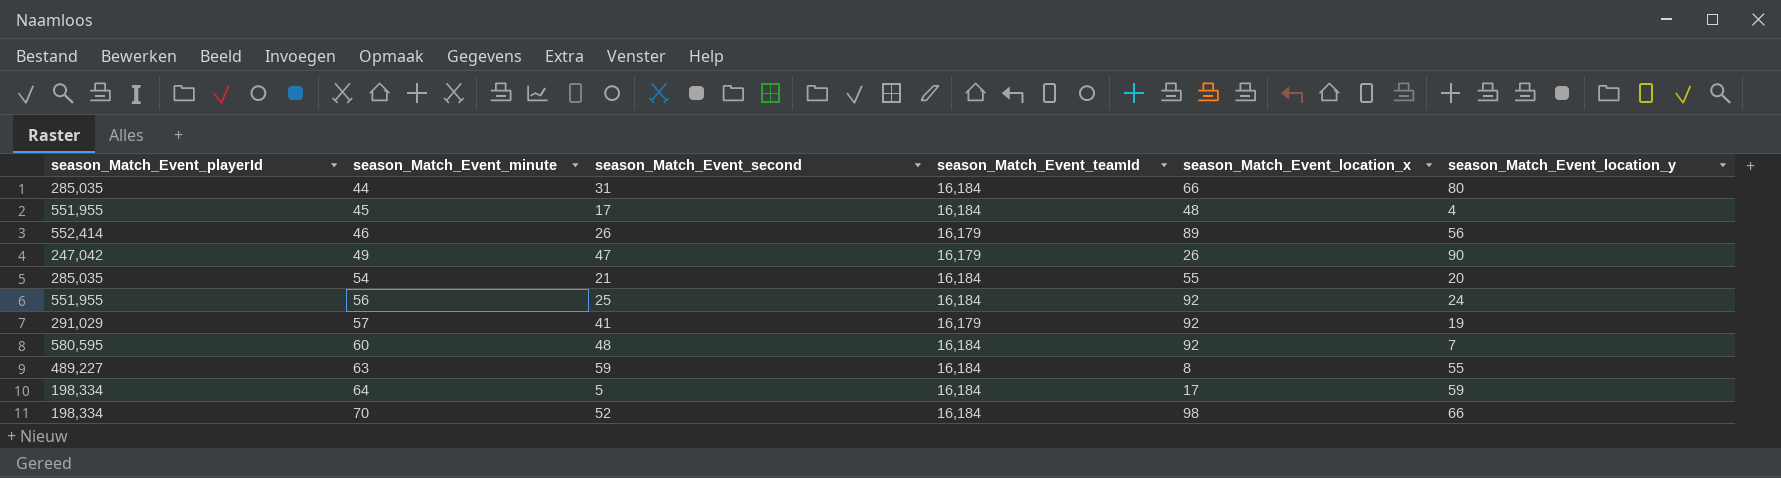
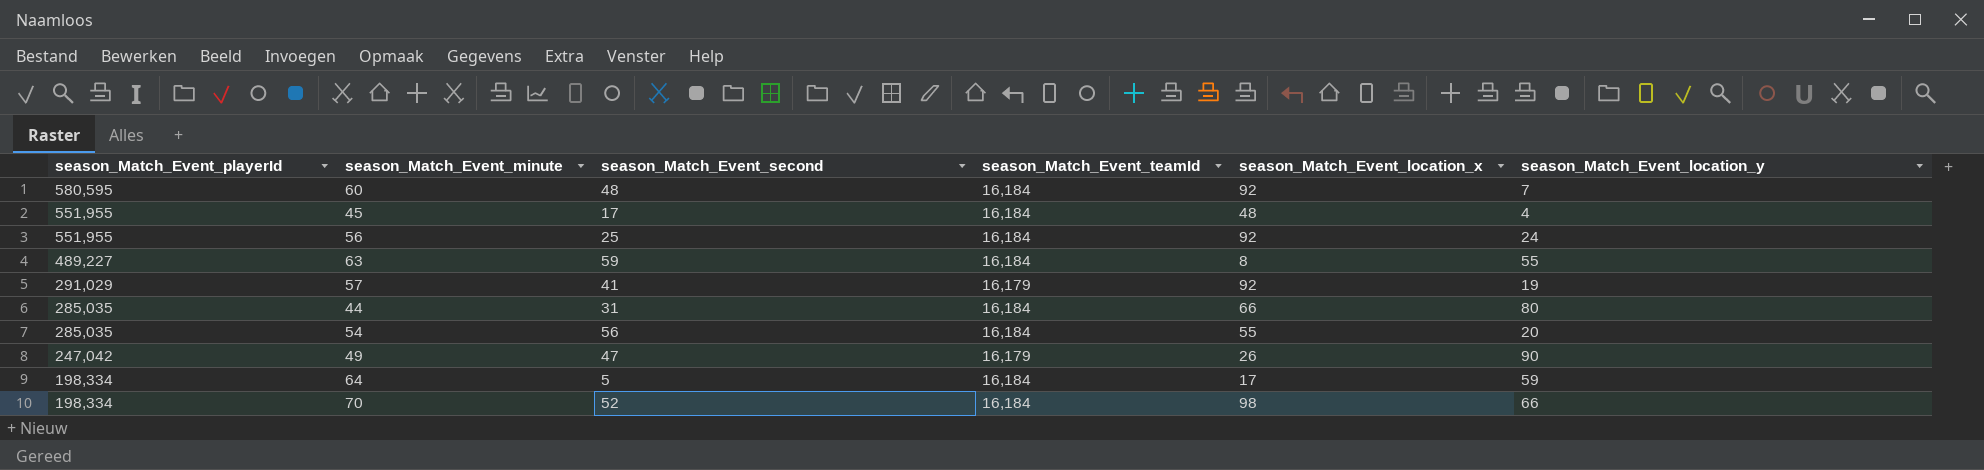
row order: season_Match_Event_minute ascending -> season_Match_Event_playerId descending
row 46: 552,414 | 26 | 16,179 | 89 | 56 -> none
54 | season_Match_Event_second: 21 -> 56

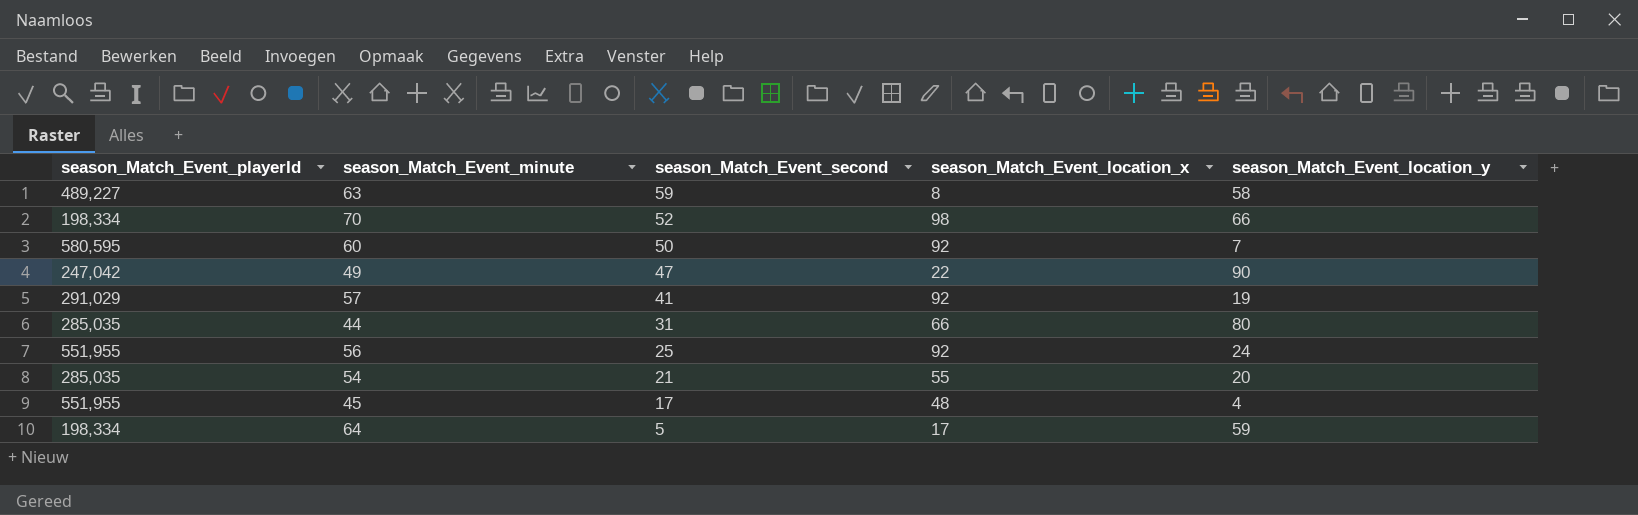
row order: season_Match_Event_playerId descending -> season_Match_Event_second descending
column season_Match_Event_teamId | position: 4 -> none
63 | season_Match_Event_location_y: 55 -> 58
60 | season_Match_Event_second: 48 -> 50
49 | season_Match_Event_location_x: 26 -> 22
54 | season_Match_Event_second: 56 -> 21

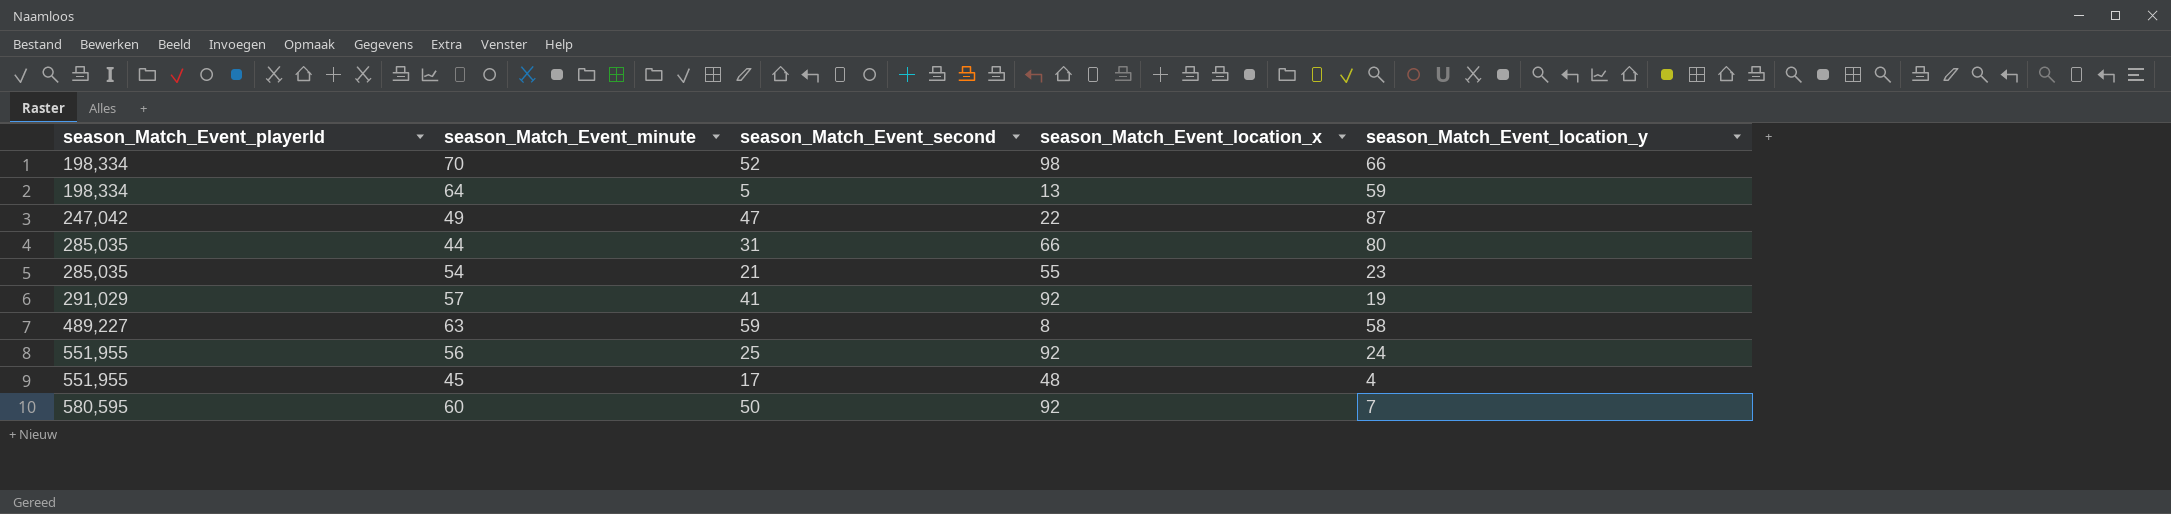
row order: season_Match_Event_second descending -> season_Match_Event_playerId ascending
64 | season_Match_Event_location_x: 17 -> 13
49 | season_Match_Event_location_y: 90 -> 87
54 | season_Match_Event_location_y: 20 -> 23

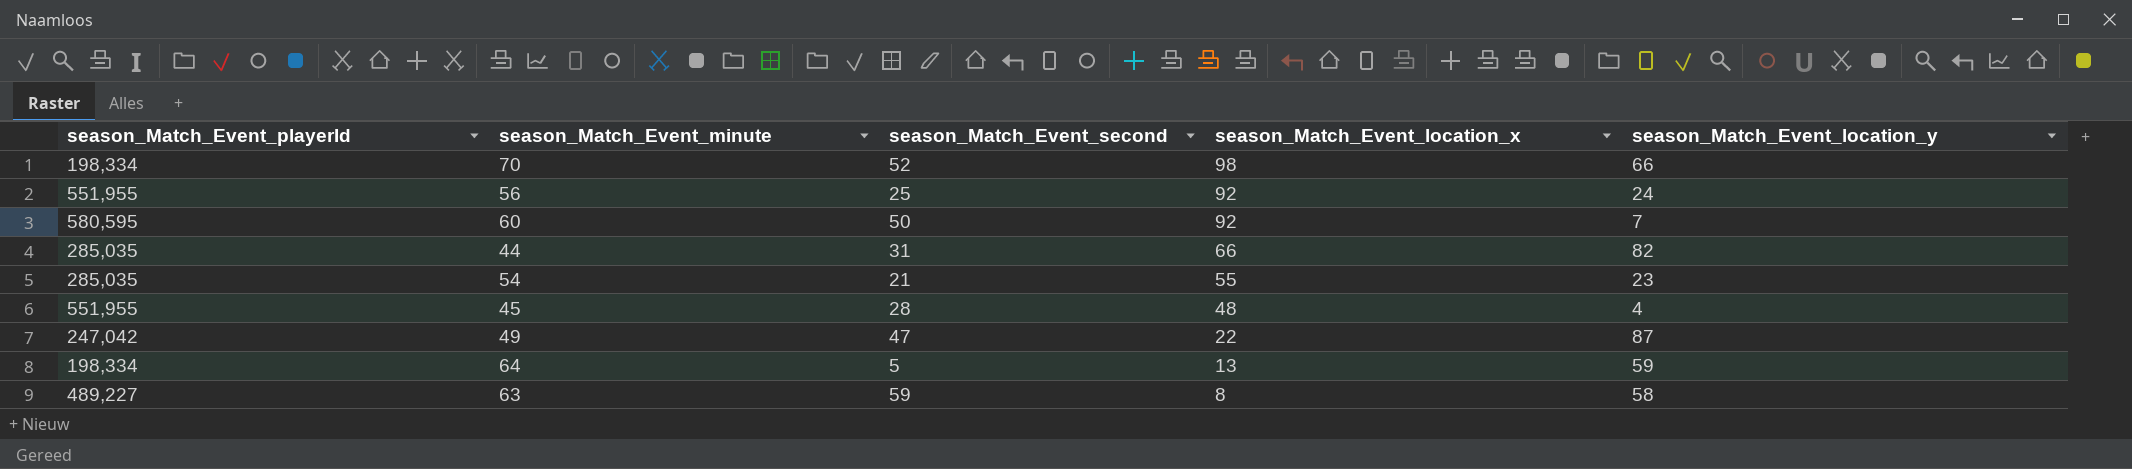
row order: season_Match_Event_playerId ascending -> season_Match_Event_location_x descending
row 57: 291,029 | 41 | 92 | 19 -> none
44 | season_Match_Event_location_y: 80 -> 82
45 | season_Match_Event_second: 17 -> 28

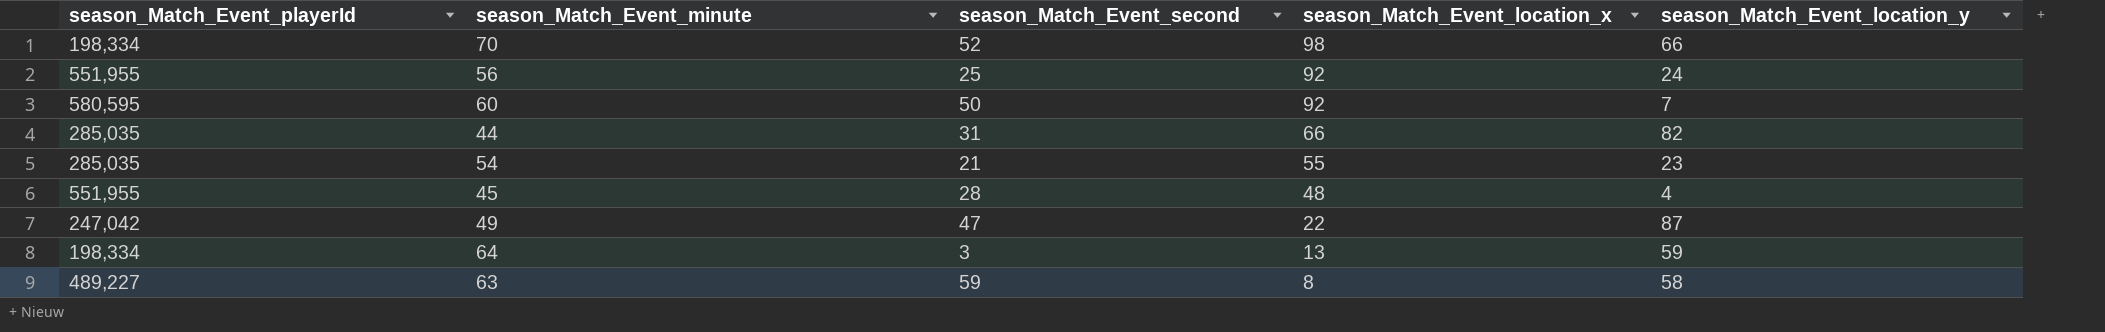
64 | season_Match_Event_second: 5 -> 3

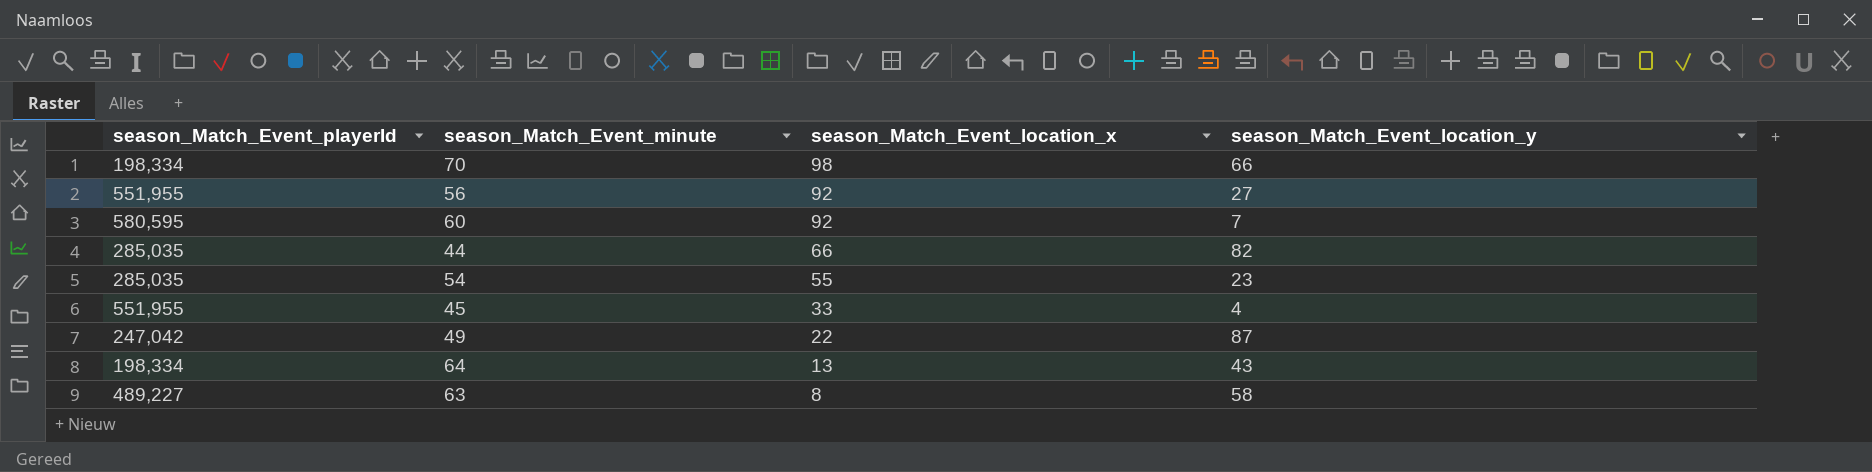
column season_Match_Event_second | position: 3 -> none
56 | season_Match_Event_location_y: 24 -> 27
45 | season_Match_Event_location_x: 48 -> 33
64 | season_Match_Event_location_y: 59 -> 43

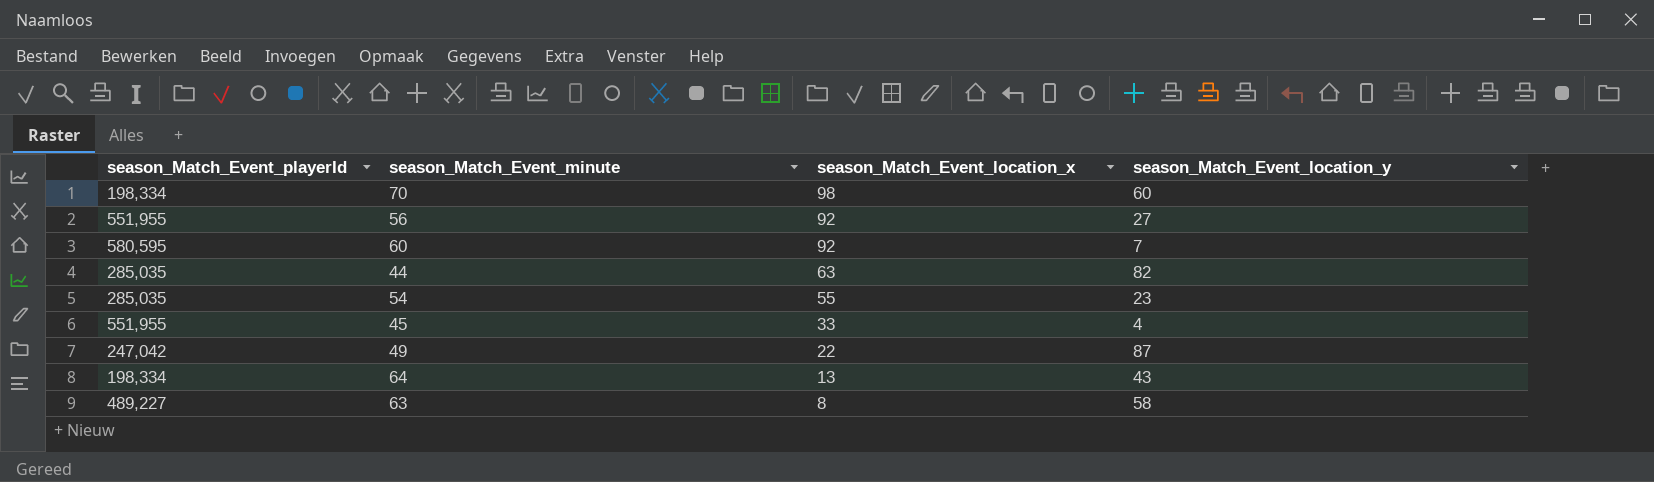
70 | season_Match_Event_location_y: 66 -> 60
44 | season_Match_Event_location_x: 66 -> 63

